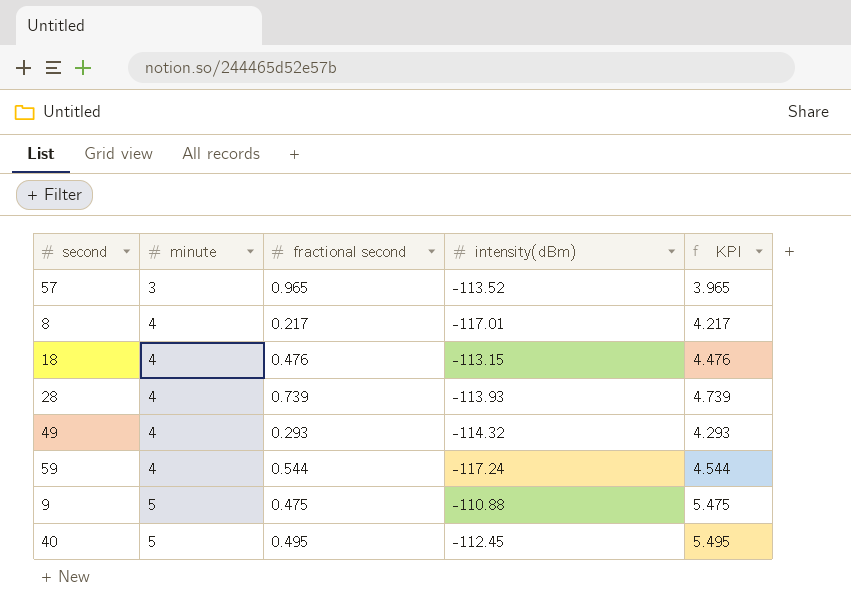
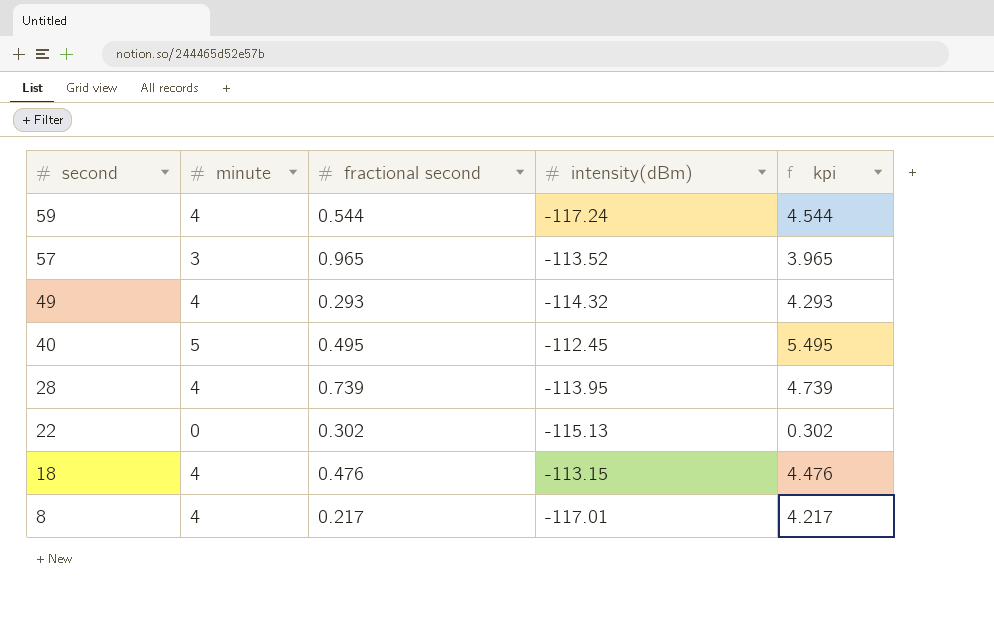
row order: minute ascending -> second descending
column name: KPI -> kpi
row 9: 5 | 0.475 | -110.88 | 5.475 -> none
28 | intensity(dBm): -113.93 -> -113.95
row 22: none -> 0 | 0.302 | -115.13 | 0.302

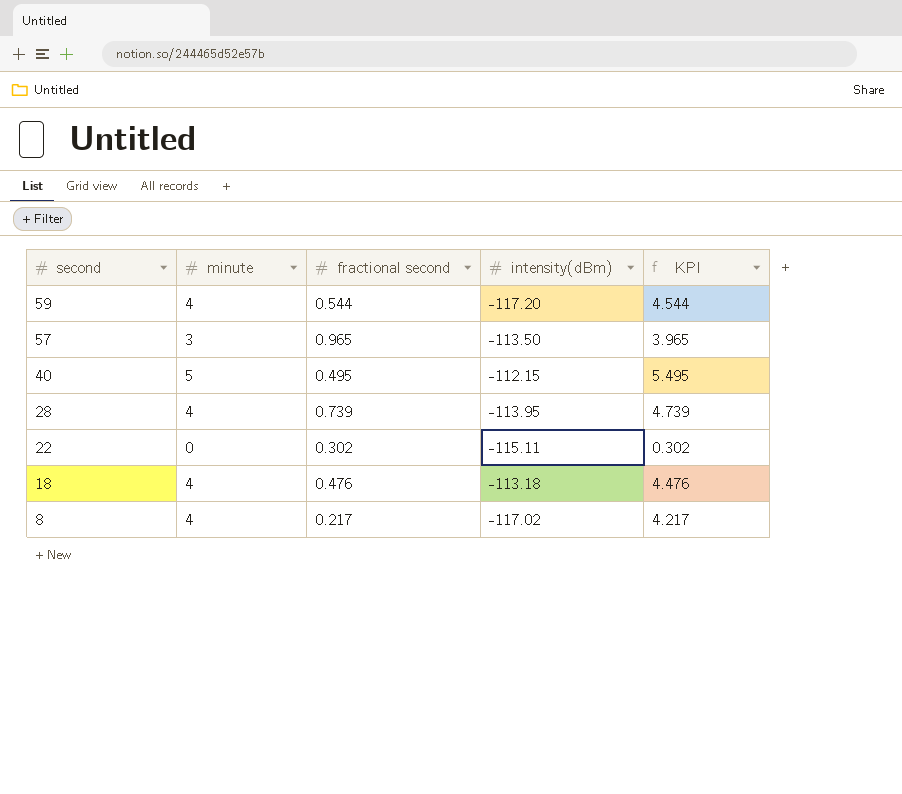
column name: kpi -> KPI
row 49: 4 | 0.293 | -114.32 | 4.293 -> none
59 | intensity(dBm): -117.24 -> -117.20
57 | intensity(dBm): -113.52 -> -113.50
40 | intensity(dBm): -112.45 -> -112.15
22 | intensity(dBm): -115.13 -> -115.11
18 | intensity(dBm): -113.15 -> -113.18
8 | intensity(dBm): -117.01 -> -117.02

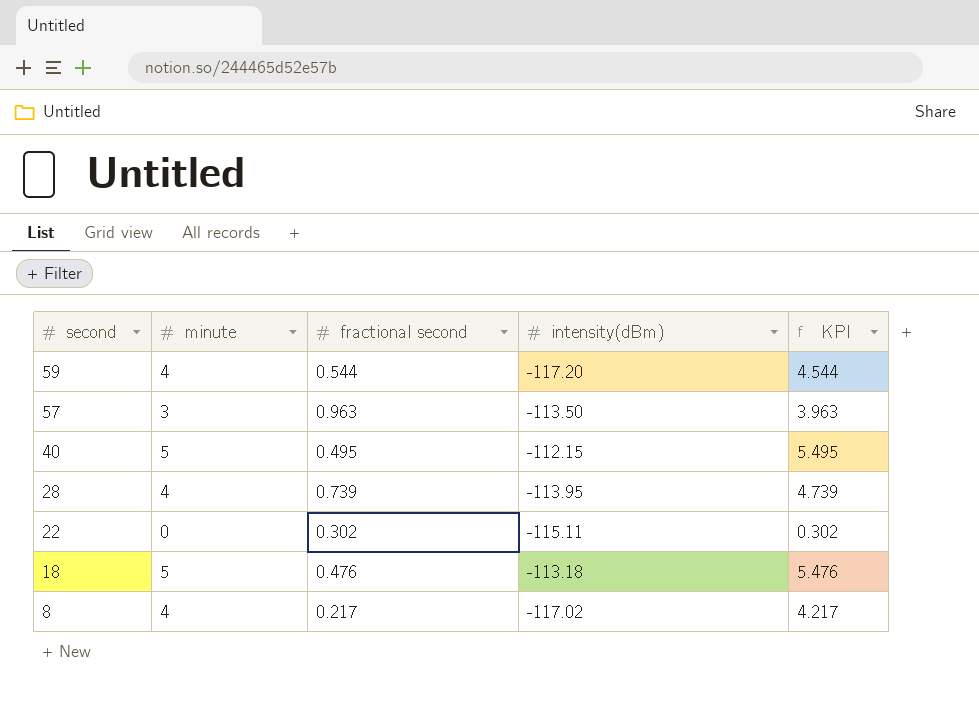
57 | fractional second: 0.965 -> 0.963
57 | KPI: 3.965 -> 3.963
18 | minute: 4 -> 5
18 | KPI: 4.476 -> 5.476

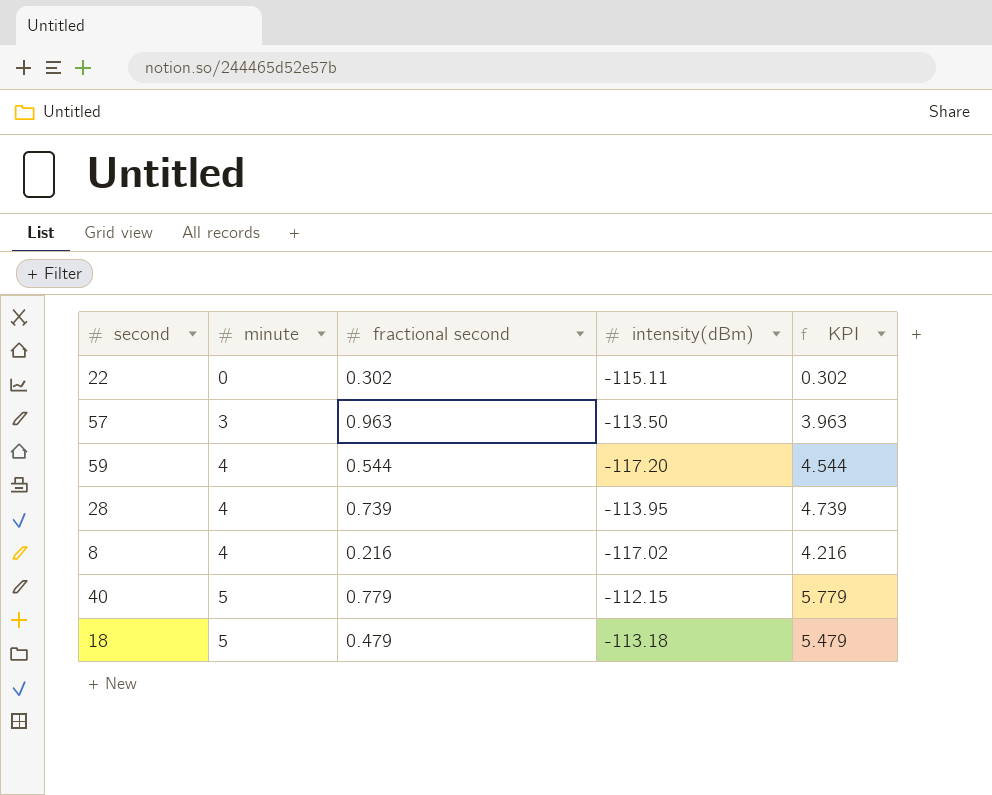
row order: second descending -> minute ascending
8 | fractional second: 0.217 -> 0.216
8 | KPI: 4.217 -> 4.216
40 | fractional second: 0.495 -> 0.779
40 | KPI: 5.495 -> 5.779
18 | fractional second: 0.476 -> 0.479
18 | KPI: 5.476 -> 5.479

